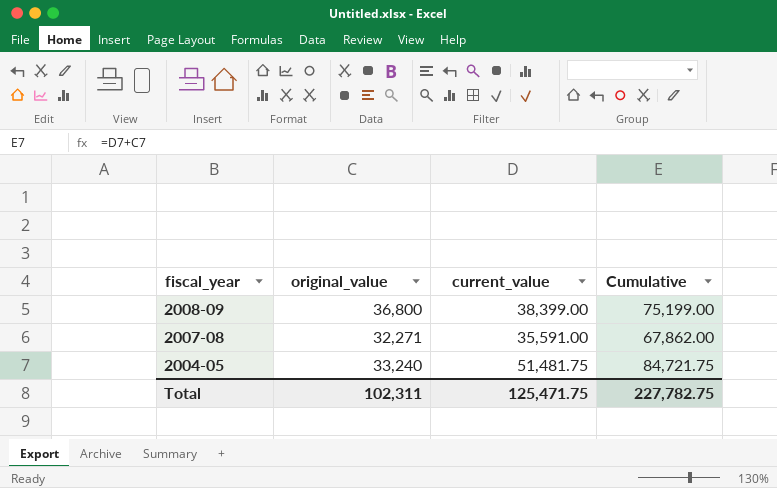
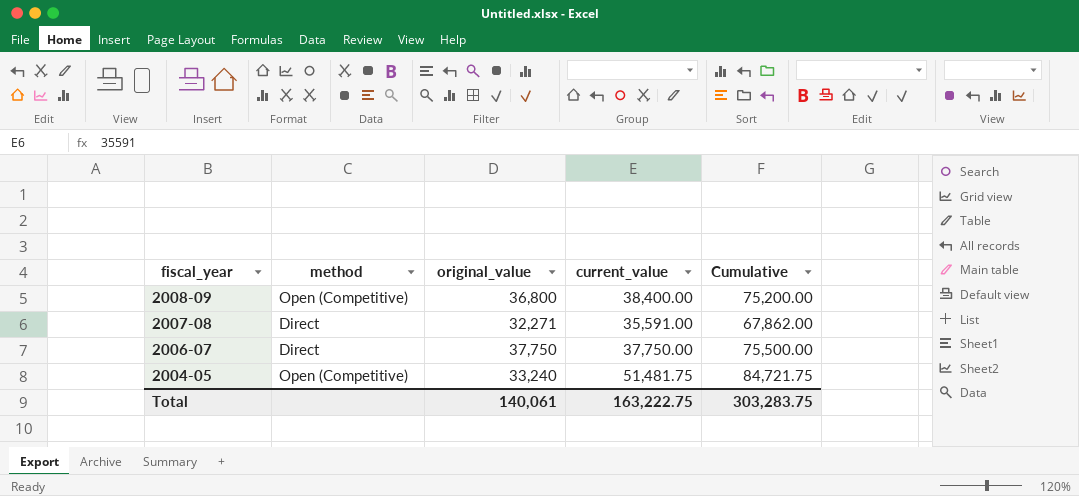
column method | position: none -> 2
2008-09 | current_value: 38,399.00 -> 38,400.00
2008-09 | Cumulative: 75,199.00 -> 75,200.00
row 2006-07: none -> Direct | 37,750 | 37,750.00 | 75,500.00
Total | original_value: 102,311 -> 140,061
Total | current_value: 125,471.75 -> 163,222.75
Total | Cumulative: 227,782.75 -> 303,283.75

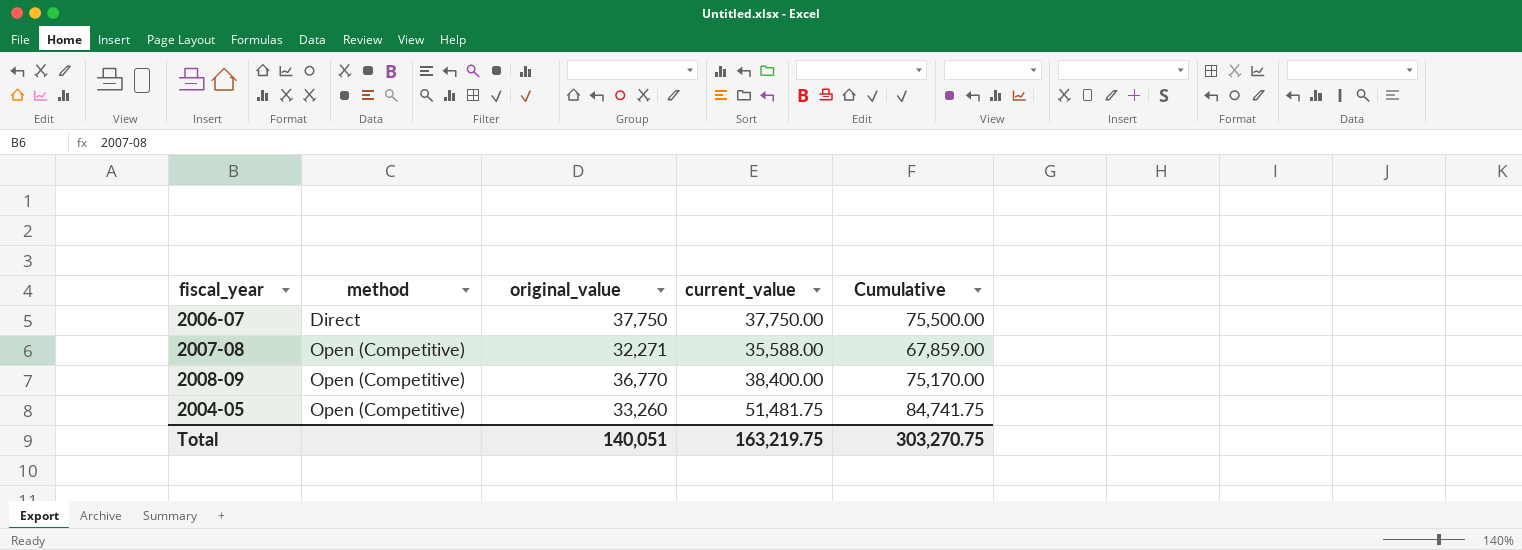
row order: fiscal_year descending -> method ascending
2007-08 | method: Direct -> Open (Competitive)
2007-08 | current_value: 35,591.00 -> 35,588.00
2007-08 | Cumulative: 67,862.00 -> 67,859.00
2008-09 | original_value: 36,800 -> 36,770
2008-09 | Cumulative: 75,200.00 -> 75,170.00
2004-05 | original_value: 33,240 -> 33,260
2004-05 | Cumulative: 84,721.75 -> 84,741.75
Total | original_value: 140,061 -> 140,051
Total | current_value: 163,222.75 -> 163,219.75
Total | Cumulative: 303,283.75 -> 303,270.75

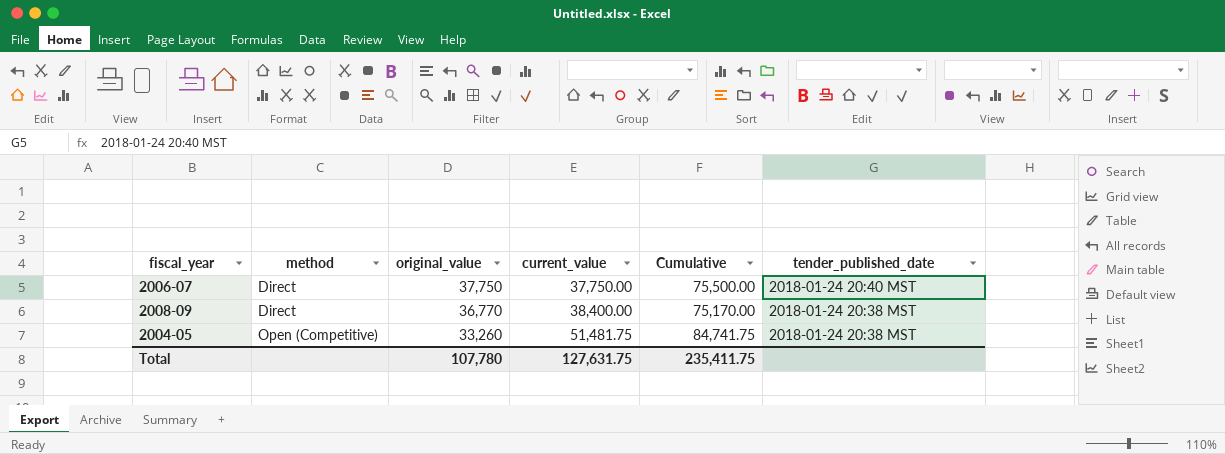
column tender_published_date | position: none -> 6
row 2007-08: Open (Competitive) | 32,271 | 35,588.00 | 67,859.00 -> none
2008-09 | method: Open (Competitive) -> Direct
Total | original_value: 140,051 -> 107,780
Total | current_value: 163,219.75 -> 127,631.75
Total | Cumulative: 303,270.75 -> 235,411.75

